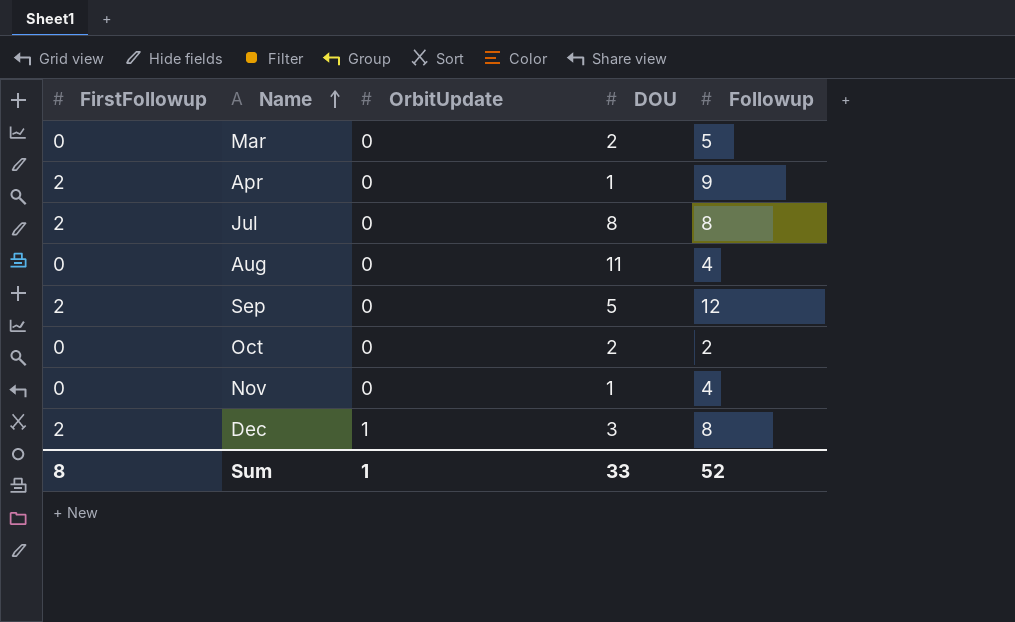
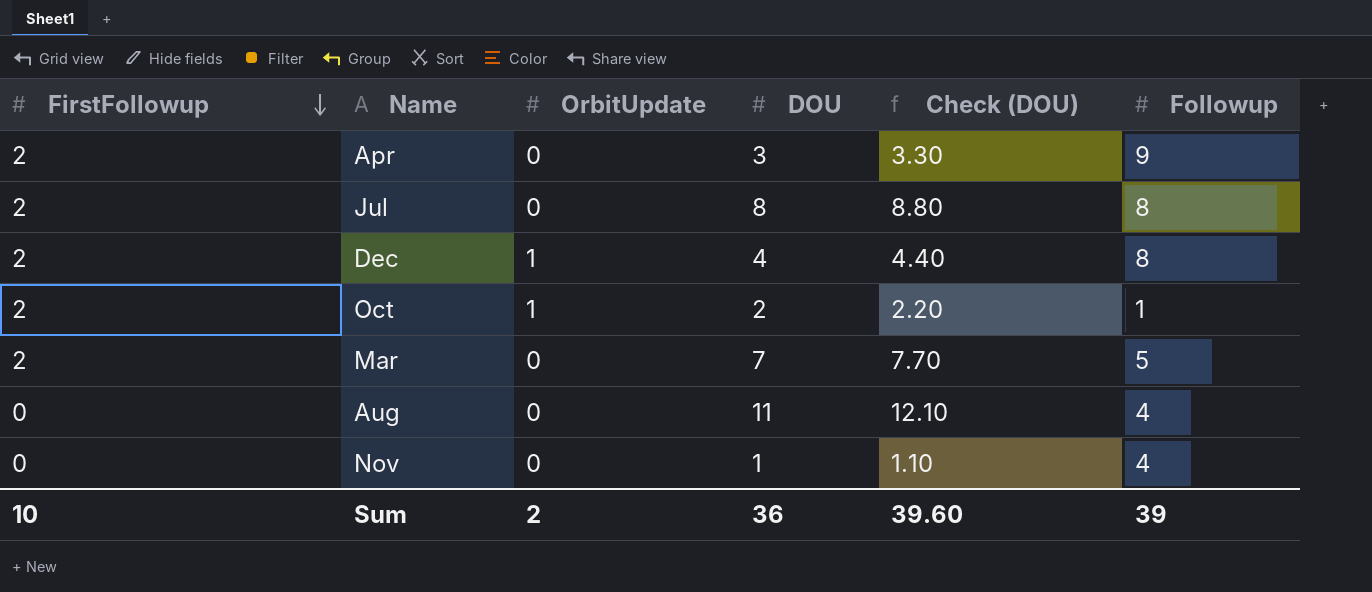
row order: Name ascending -> FirstFollowup descending
column Check (DOU) | formula: none -> [DOU] * 1.1
row Sep: 2 | 0 | 5 | 12 -> none
Apr | DOU: 1 -> 3
Dec | DOU: 3 -> 4
Oct | FirstFollowup: 0 -> 2
Oct | OrbitUpdate: 0 -> 1
Oct | Followup: 2 -> 1
Mar | FirstFollowup: 0 -> 2
Mar | DOU: 2 -> 7
Sum | FirstFollowup: 8 -> 10
Sum | OrbitUpdate: 1 -> 2
Sum | DOU: 33 -> 36
Sum | Followup: 52 -> 39

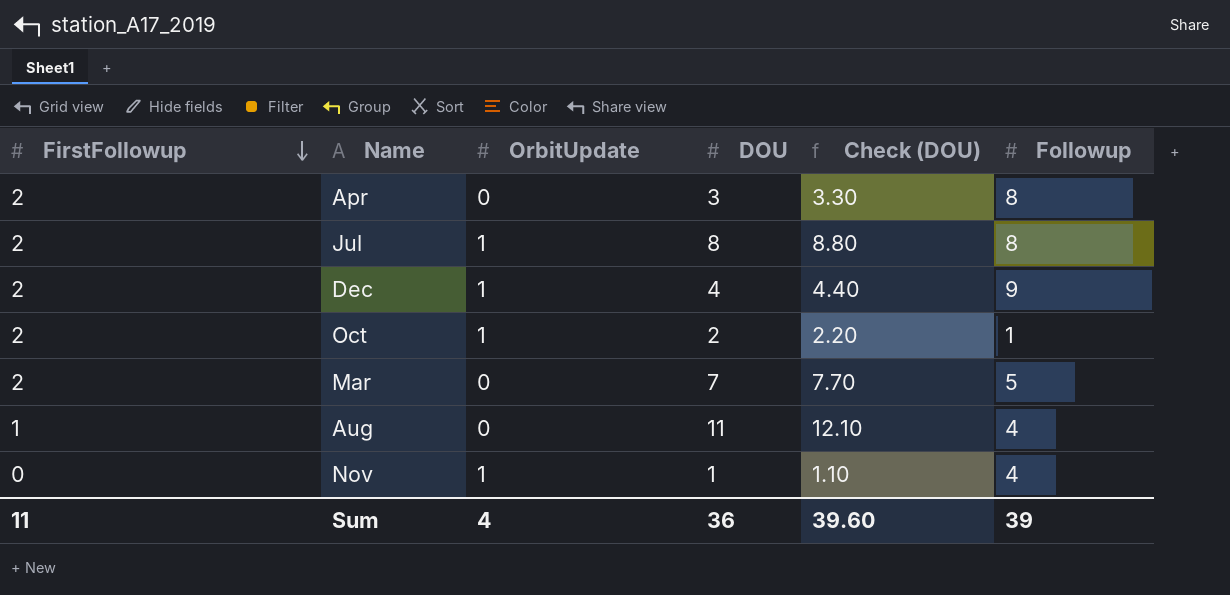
Apr | Followup: 9 -> 8
Jul | OrbitUpdate: 0 -> 1
Dec | Followup: 8 -> 9
Aug | FirstFollowup: 0 -> 1
Nov | OrbitUpdate: 0 -> 1
Sum | FirstFollowup: 10 -> 11
Sum | OrbitUpdate: 2 -> 4

